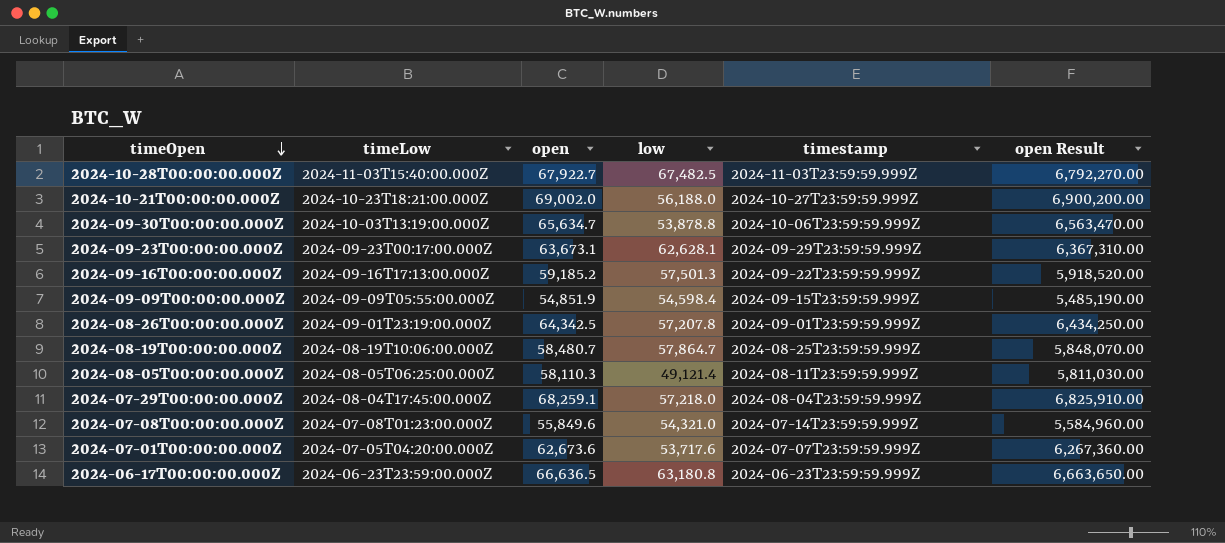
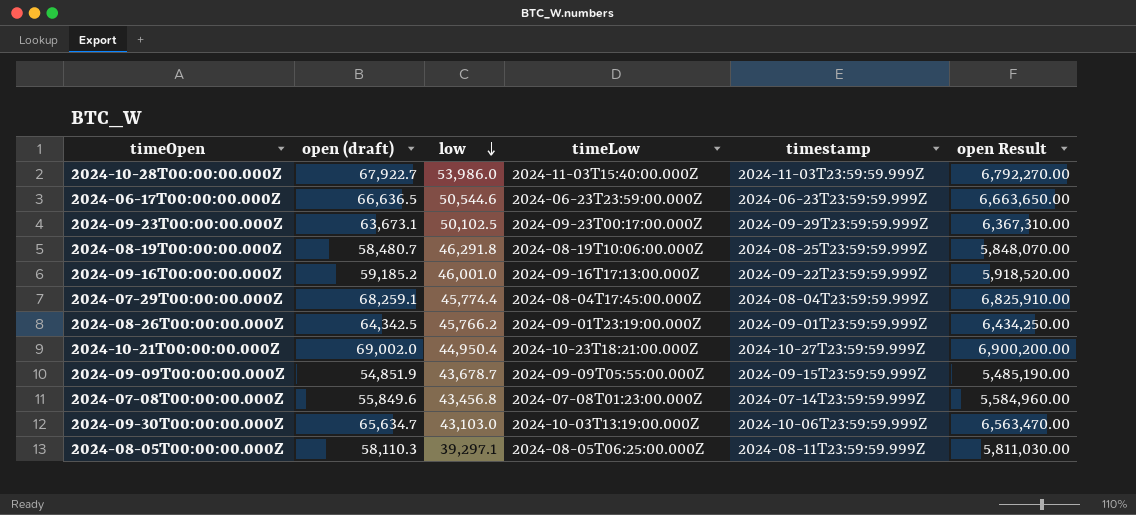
row order: timeOpen descending -> low descending
column name: open -> open (draft)
column timeLow | position: 2 -> 4
row 2024-07-01T00:00:00.000Z: 2024-07-05T04:20:00.000Z | 62,673.6 | 53,717.6 | 2024-07-07T23:59:59.999Z | 6,267,360.00 -> none
2024-10-28T00:00:00.000Z | low: 67,482.5 -> 53,986.0
2024-06-17T00:00:00.000Z | low: 63,180.8 -> 50,544.6
2024-09-23T00:00:00.000Z | low: 62,628.1 -> 50,102.5
2024-08-19T00:00:00.000Z | low: 57,864.7 -> 46,291.8
2024-09-16T00:00:00.000Z | low: 57,501.3 -> 46,001.0
2024-07-29T00:00:00.000Z | low: 57,218.0 -> 45,774.4
2024-08-26T00:00:00.000Z | low: 57,207.8 -> 45,766.2
2024-10-21T00:00:00.000Z | low: 56,188.0 -> 44,950.4
2024-09-09T00:00:00.000Z | low: 54,598.4 -> 43,678.7
2024-07-08T00:00:00.000Z | low: 54,321.0 -> 43,456.8
2024-09-30T00:00:00.000Z | low: 53,878.8 -> 43,103.0
2024-08-05T00:00:00.000Z | low: 49,121.4 -> 39,297.1

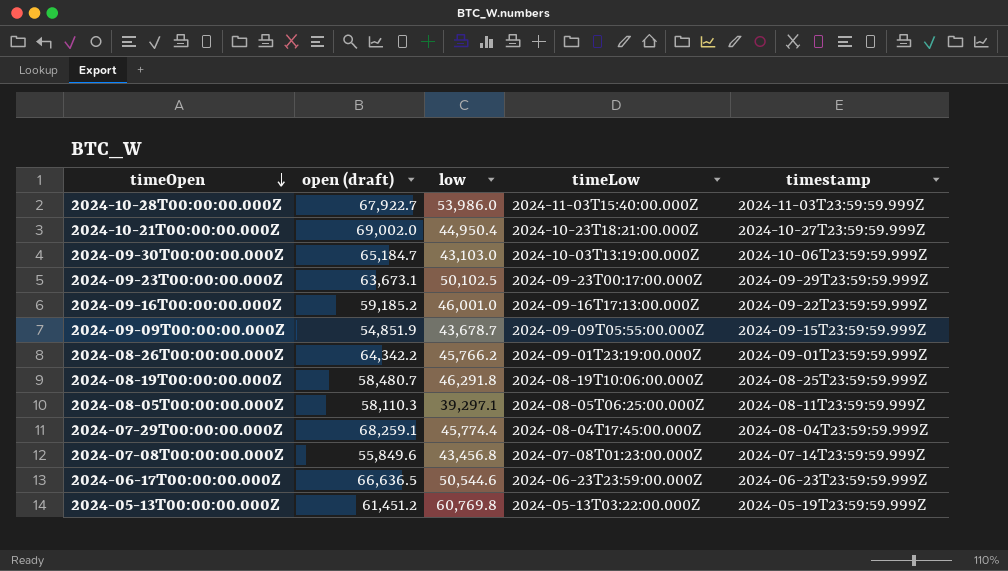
row order: low descending -> timeOpen descending
column open Result | formula: [open (draft)] * 100 -> none
2024-09-30T00:00:00.000Z | open (draft): 65,634.7 -> 65,184.7
2024-08-26T00:00:00.000Z | open (draft): 64,342.5 -> 64,342.2
row 2024-05-13T00:00:00.000Z: none -> 61,451.2 | 60,769.8 | 2024-05-13T03:22:00.000Z | 2024-05-19T23:59:59.999Z

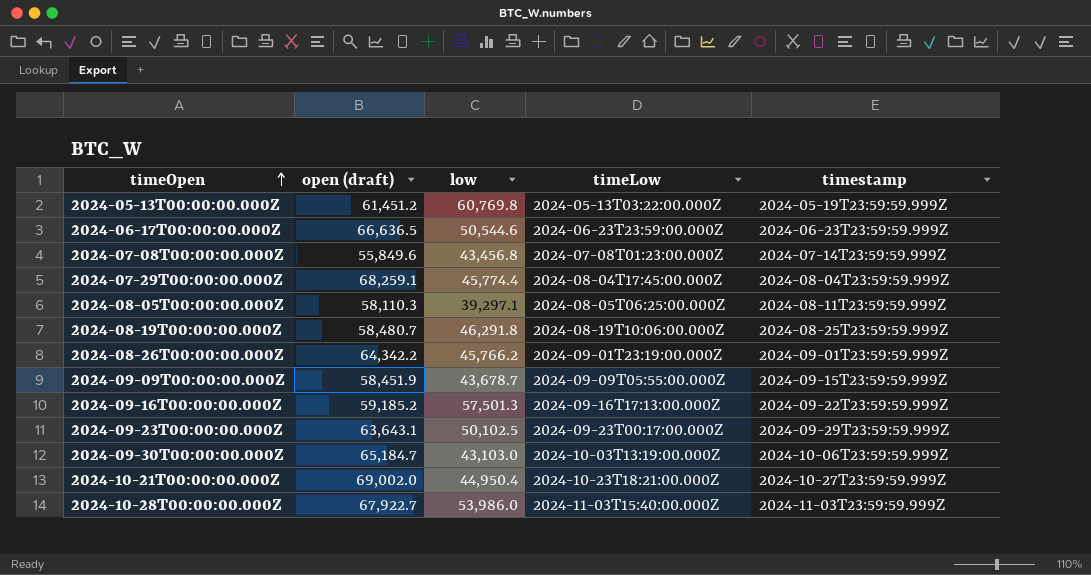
row order: timeOpen descending -> timeOpen ascending
2024-09-09T00:00:00.000Z | open (draft): 54,851.9 -> 58,451.9
2024-09-16T00:00:00.000Z | low: 46,001.0 -> 57,501.3
2024-09-23T00:00:00.000Z | open (draft): 63,673.1 -> 63,643.1

